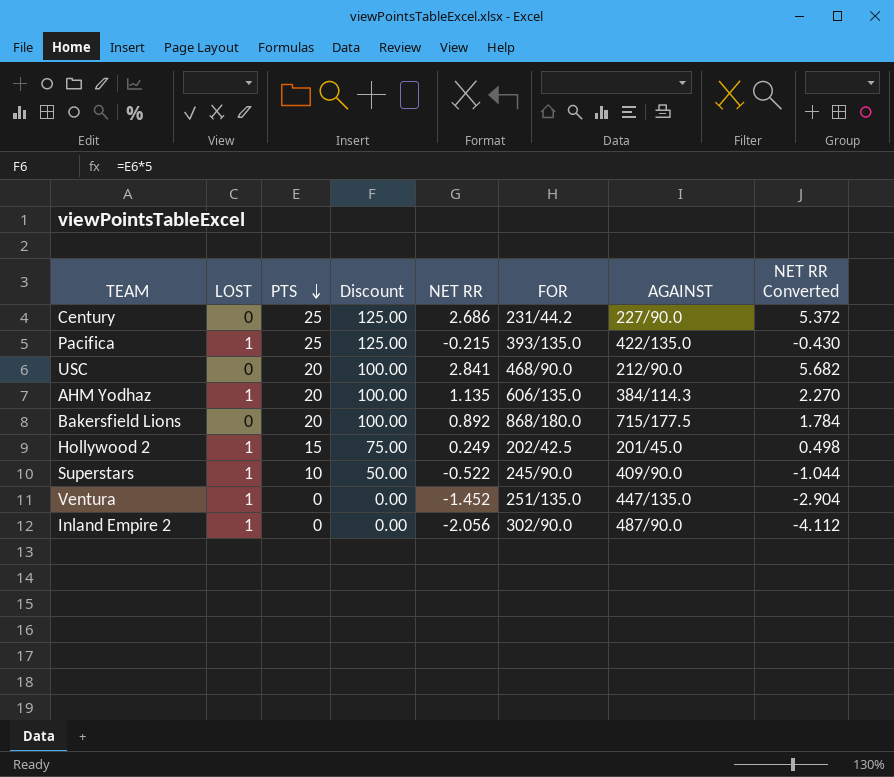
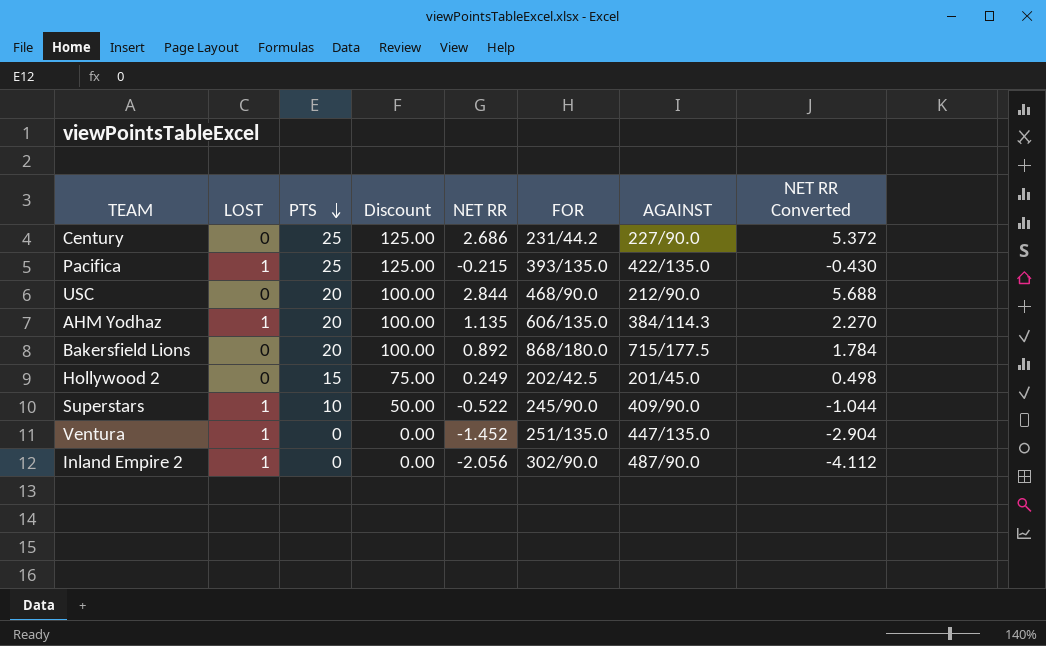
USC | NET RR: 2.841 -> 2.844
USC | NET RR Converted: 5.682 -> 5.688
Hollywood 2 | LOST: 1 -> 0

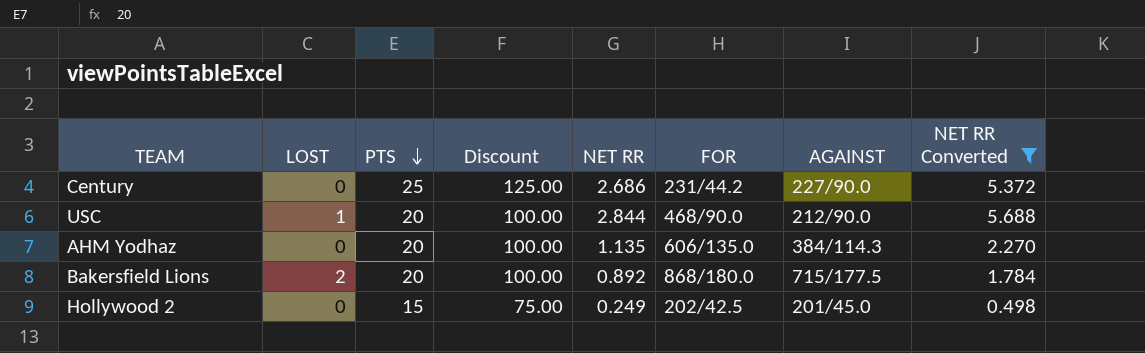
filter: none -> NET RR Converted >= 0.498
USC | LOST: 0 -> 1
AHM Yodhaz | LOST: 1 -> 0
Bakersfield Lions | LOST: 0 -> 2

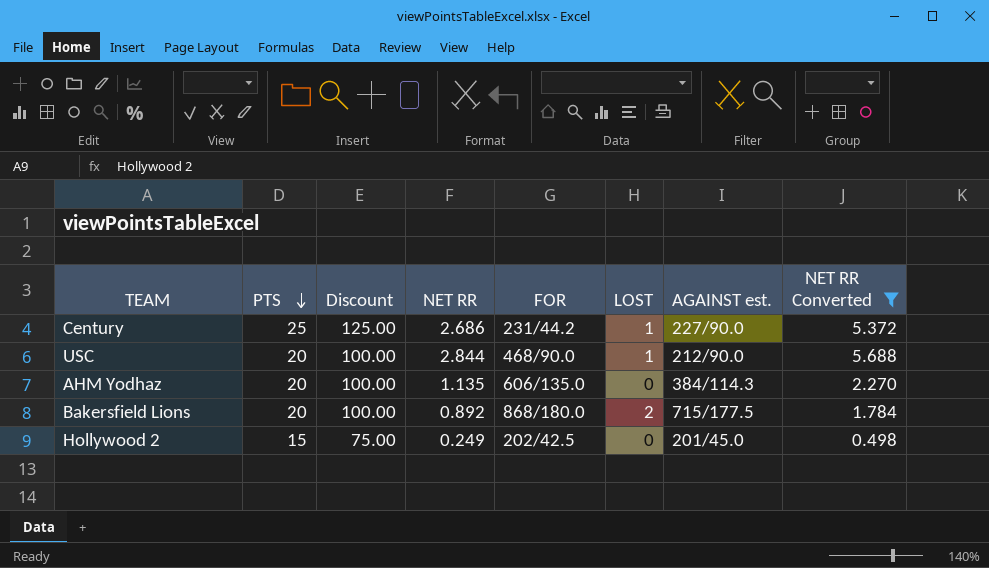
column LOST | position: 2 -> 6
column name: AGAINST -> AGAINST est.
Century | LOST: 0 -> 1

